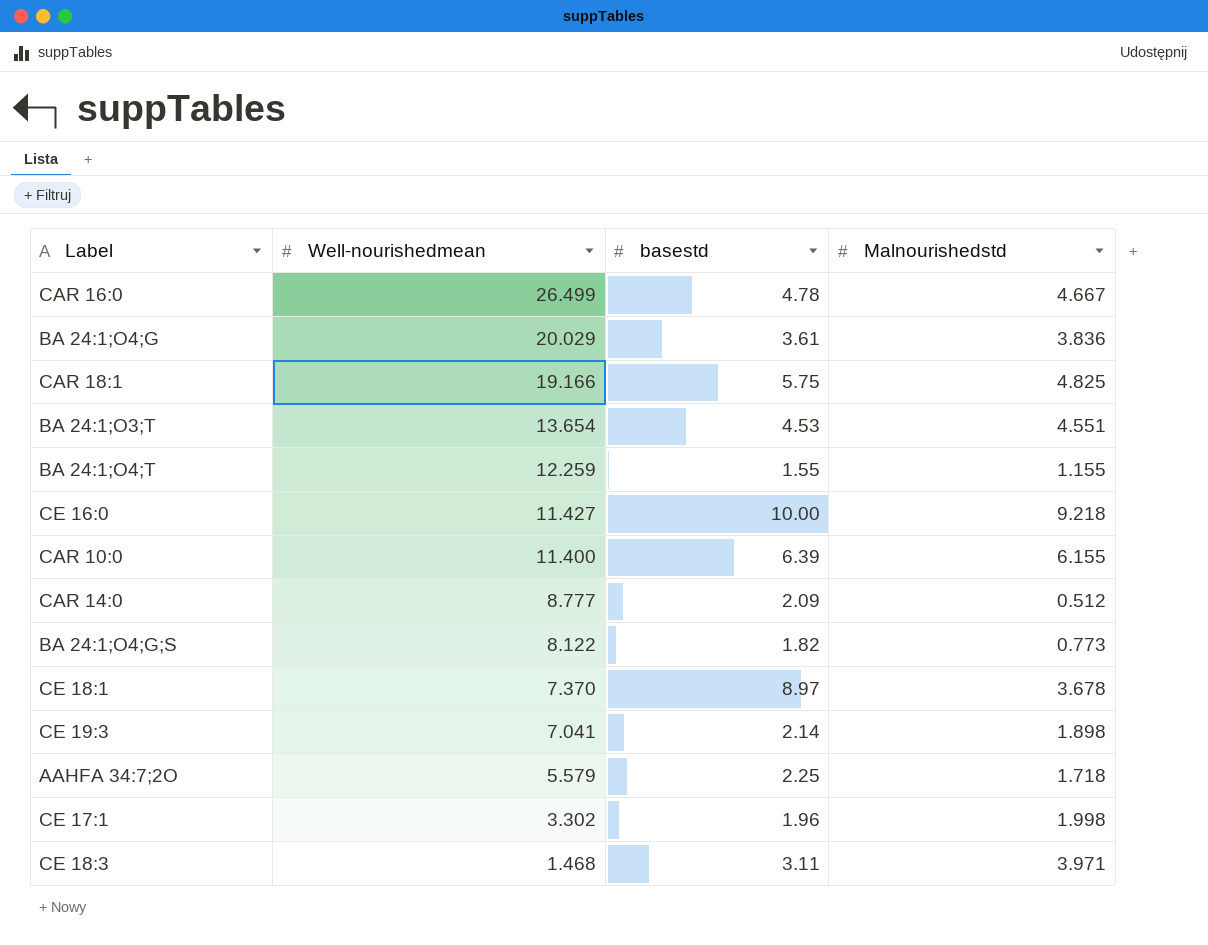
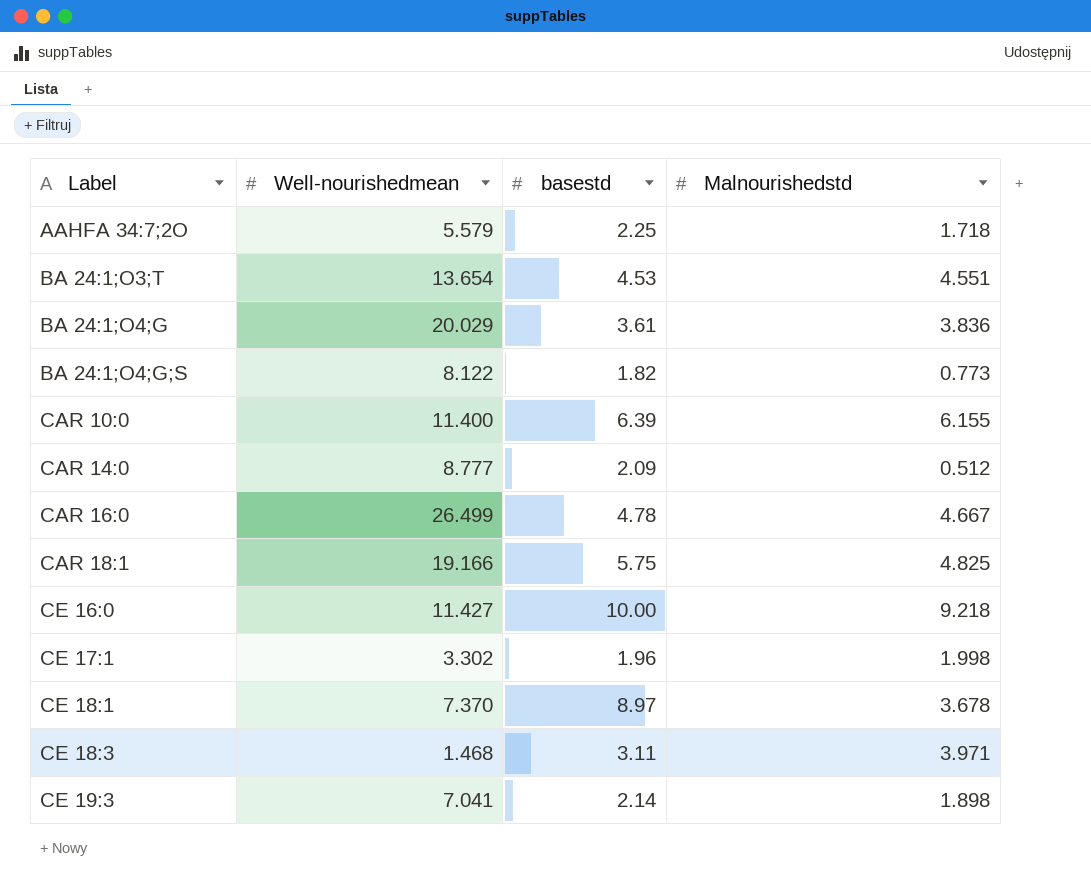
row order: Well-nourishedmean descending -> Label ascending
row BA 24:1;O4;T: 12.259 | 1.55 | 1.155 -> none

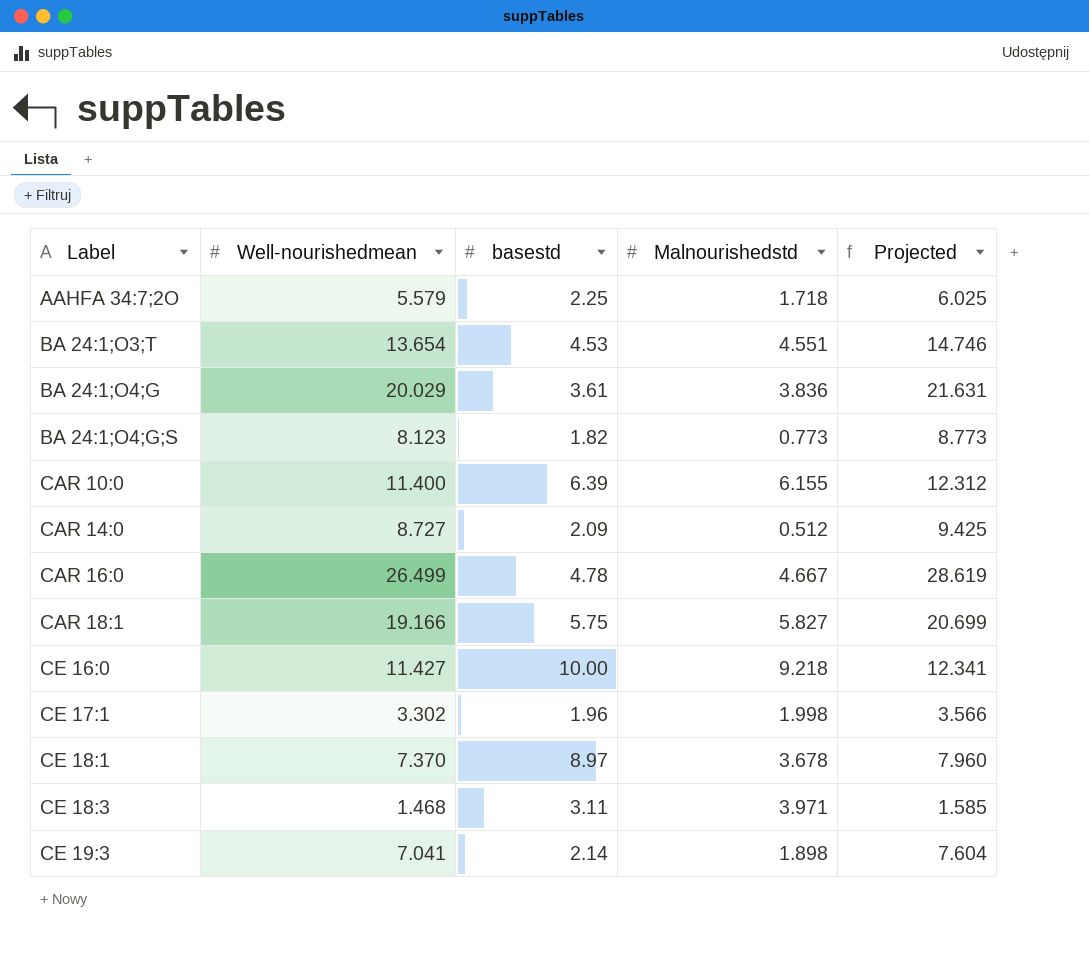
column Projected | formula: none -> [Well-nourishedmean] * 1.08
BA 24:1;O4;G;S | Well-nourishedmean: 8.122 -> 8.123
CAR 14:0 | Well-nourishedmean: 8.777 -> 8.727
CAR 18:1 | Malnourishedstd: 4.825 -> 5.827

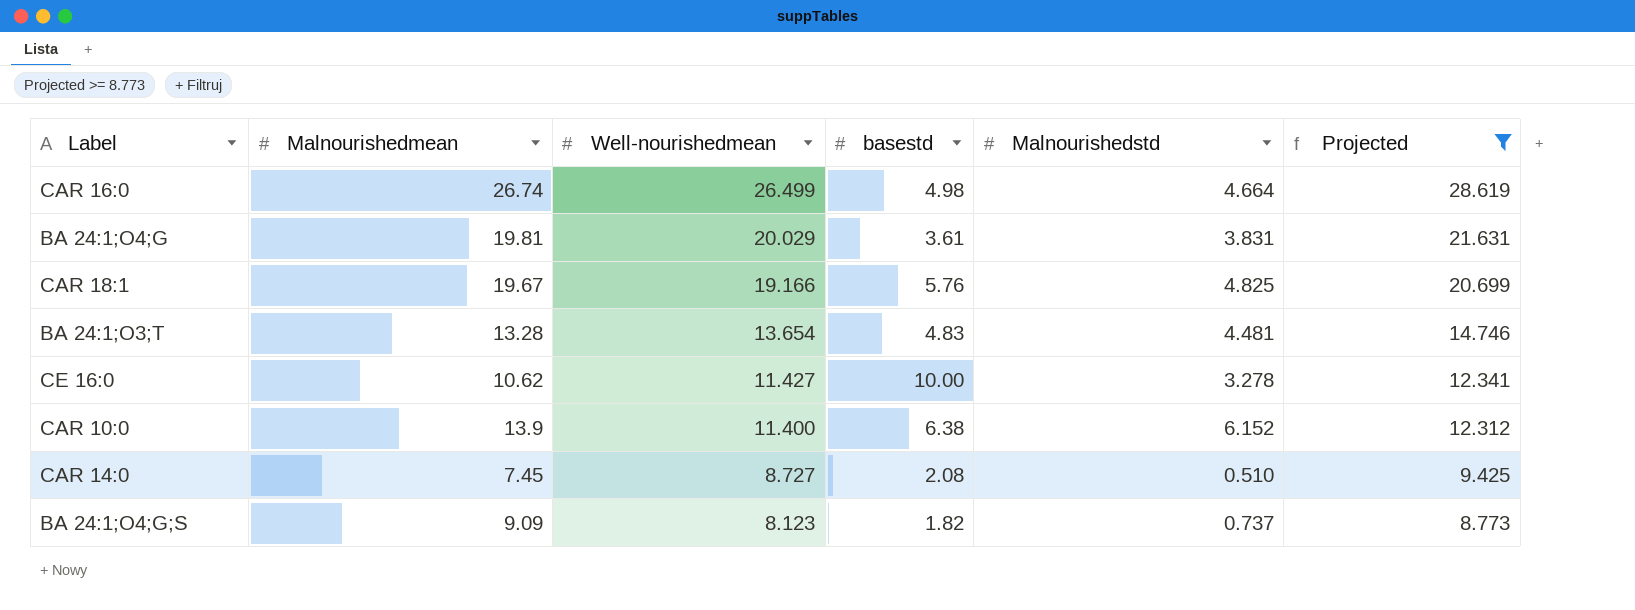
filter: none -> Projected >= 8.773
row order: Label ascending -> Well-nourishedmean descending
column Malnourishedmean | position: none -> 2
CAR 16:0 | basestd: 4.78 -> 4.98
CAR 16:0 | Malnourishedstd: 4.667 -> 4.664
BA 24:1;O4;G | Malnourishedstd: 3.836 -> 3.831
CAR 18:1 | basestd: 5.75 -> 5.76
CAR 18:1 | Malnourishedstd: 5.827 -> 4.825
BA 24:1;O3;T | basestd: 4.53 -> 4.83
BA 24:1;O3;T | Malnourishedstd: 4.551 -> 4.481
CE 16:0 | Malnourishedstd: 9.218 -> 3.278
CAR 10:0 | basestd: 6.39 -> 6.38
CAR 10:0 | Malnourishedstd: 6.155 -> 6.152
CAR 14:0 | basestd: 2.09 -> 2.08
CAR 14:0 | Malnourishedstd: 0.512 -> 0.510
BA 24:1;O4;G;S | Malnourishedstd: 0.773 -> 0.737

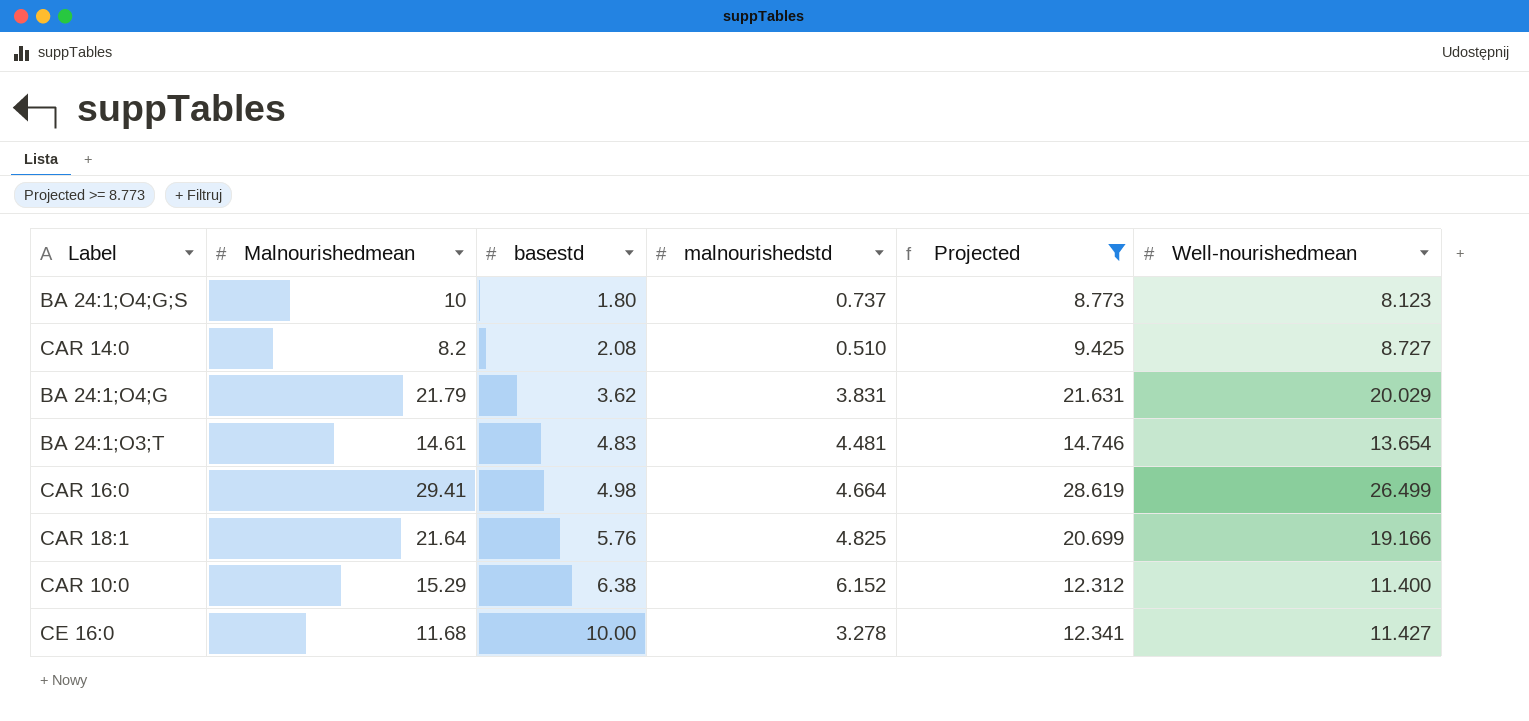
row order: Well-nourishedmean descending -> basestd ascending
column name: Malnourishedstd -> malnourishedstd
column Well-nourishedmean | position: 3 -> 6
BA 24:1;O4;G;S | Malnourishedmean: 9.09 -> 10
BA 24:1;O4;G;S | basestd: 1.82 -> 1.80
CAR 14:0 | Malnourishedmean: 7.45 -> 8.2
BA 24:1;O4;G | Malnourishedmean: 19.81 -> 21.79
BA 24:1;O4;G | basestd: 3.61 -> 3.62
BA 24:1;O3;T | Malnourishedmean: 13.28 -> 14.61
CAR 16:0 | Malnourishedmean: 26.74 -> 29.41
CAR 18:1 | Malnourishedmean: 19.67 -> 21.64
CAR 10:0 | Malnourishedmean: 13.9 -> 15.29
CE 16:0 | Malnourishedmean: 10.62 -> 11.68

